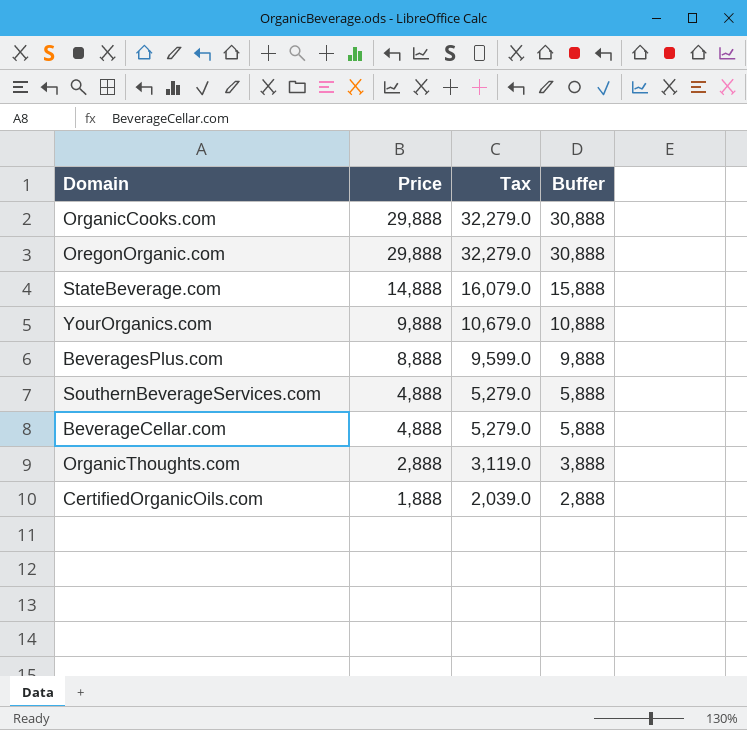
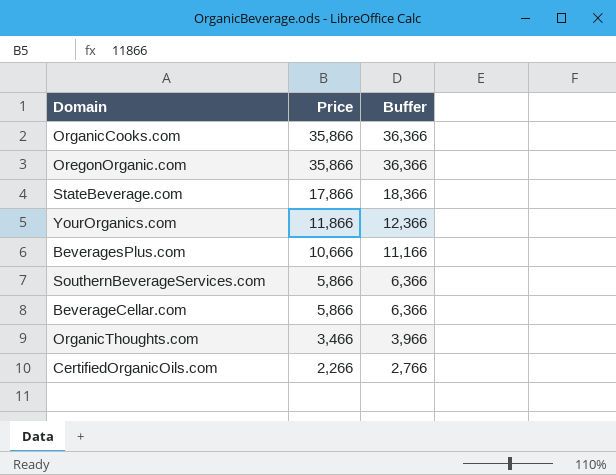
column Tax | formula: [Price] * 1.08 -> none
column Buffer | formula: [Price] + 1000 -> [Price] + 500
OrganicCooks.com | Price: 29,888 -> 35,866
OregonOrganic.com | Price: 29,888 -> 35,866
StateBeverage.com | Price: 14,888 -> 17,866
YourOrganics.com | Price: 9,888 -> 11,866
BeveragesPlus.com | Price: 8,888 -> 10,666
SouthernBeverageServices.com | Price: 4,888 -> 5,866
BeverageCellar.com | Price: 4,888 -> 5,866
OrganicThoughts.com | Price: 2,888 -> 3,466
CertifiedOrganicOils.com | Price: 1,888 -> 2,266

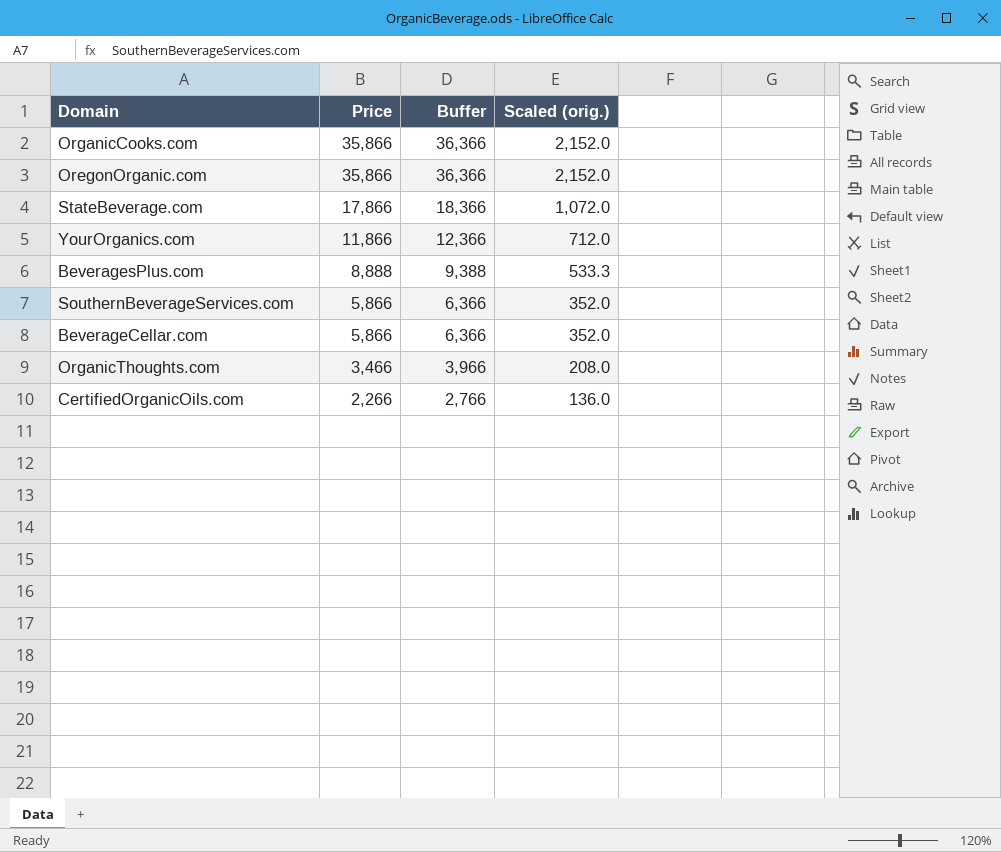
column Scaled (orig.) | formula: none -> [Price] * 0.06
BeveragesPlus.com | Price: 10,666 -> 8,888
BeveragesPlus.com | Buffer: 11,166 -> 9,388

